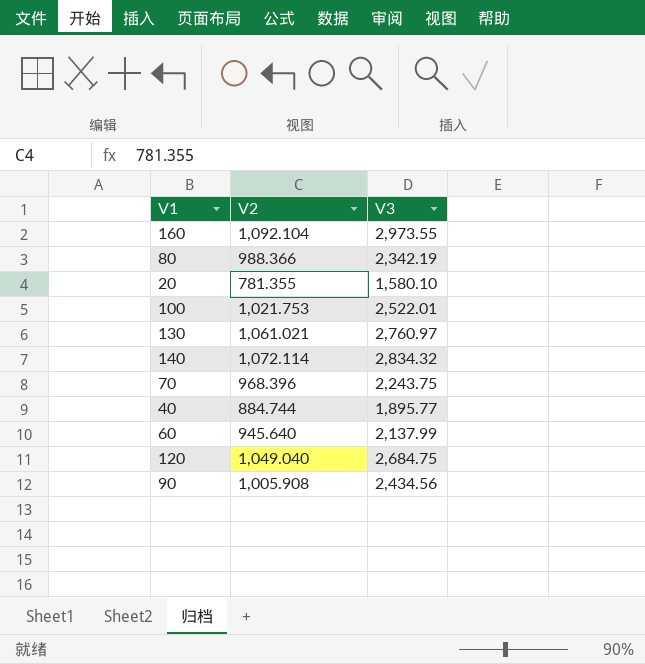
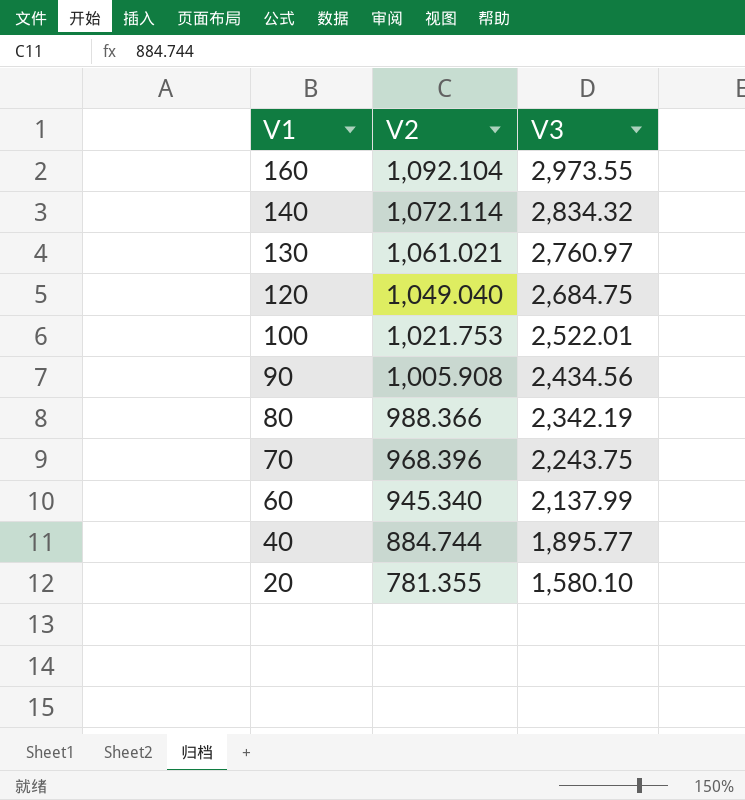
row order: none -> V1 descending
60 | V2: 945.640 -> 945.340

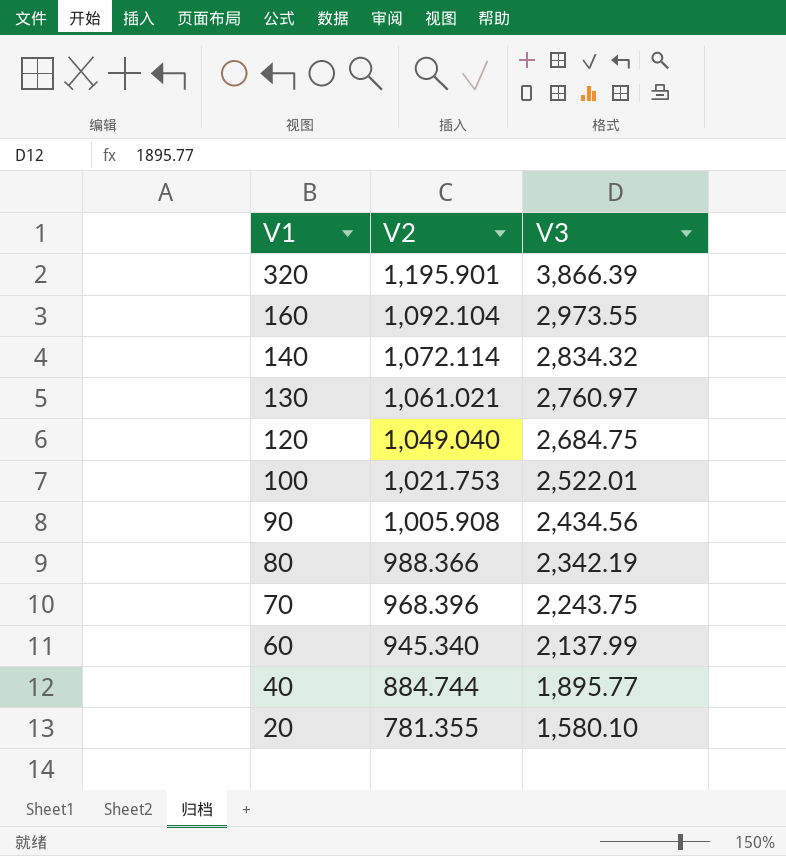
row 320: none -> 1,195.901 | 3,866.39

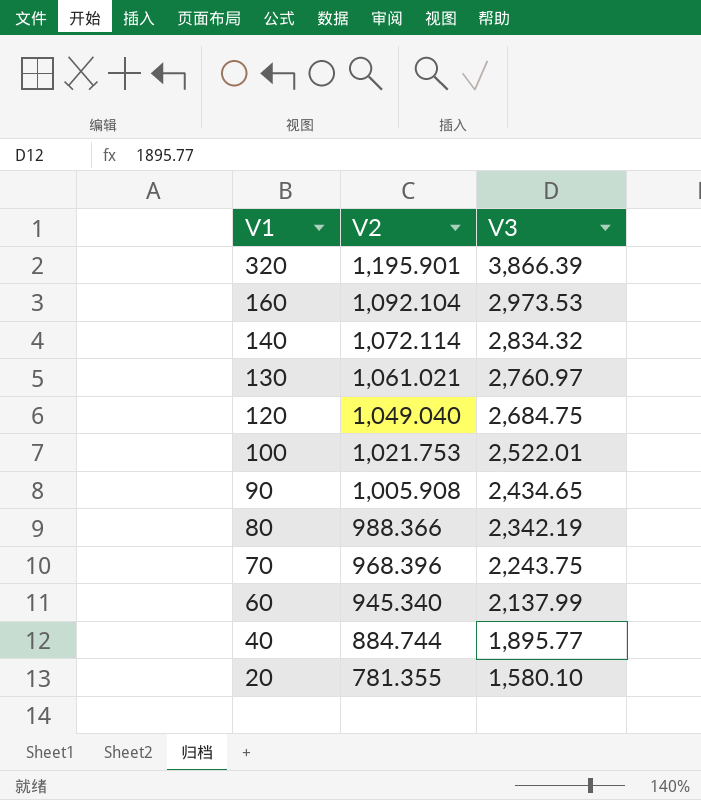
160 | V3: 2,973.55 -> 2,973.53
90 | V3: 2,434.56 -> 2,434.65

